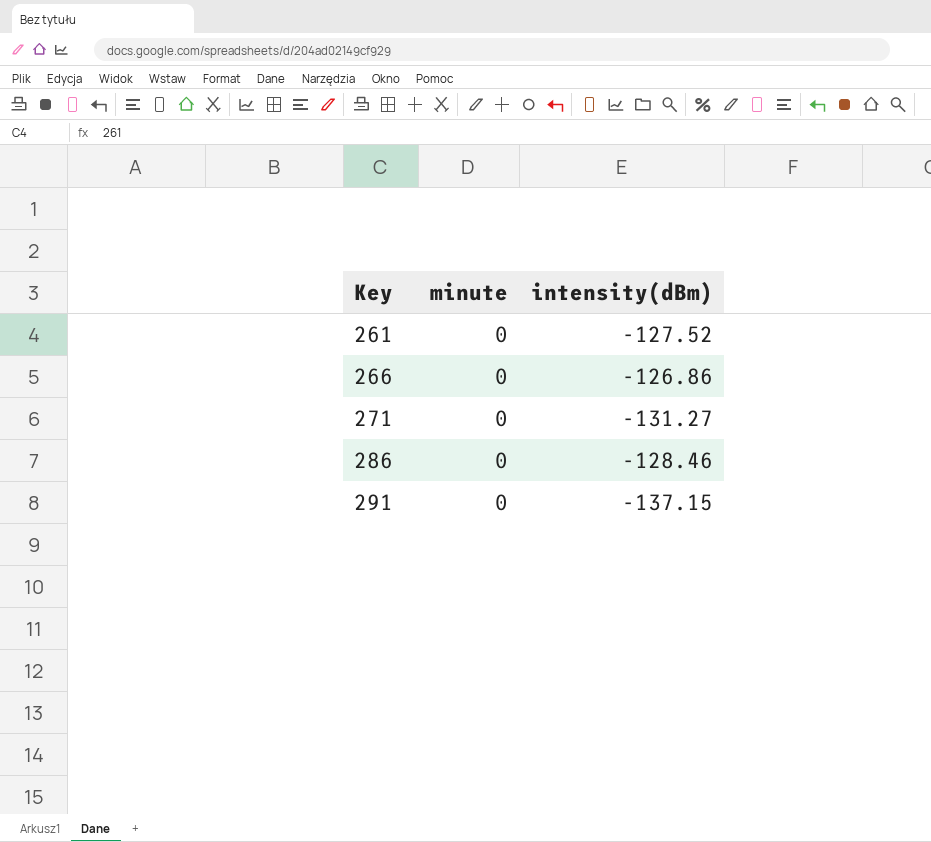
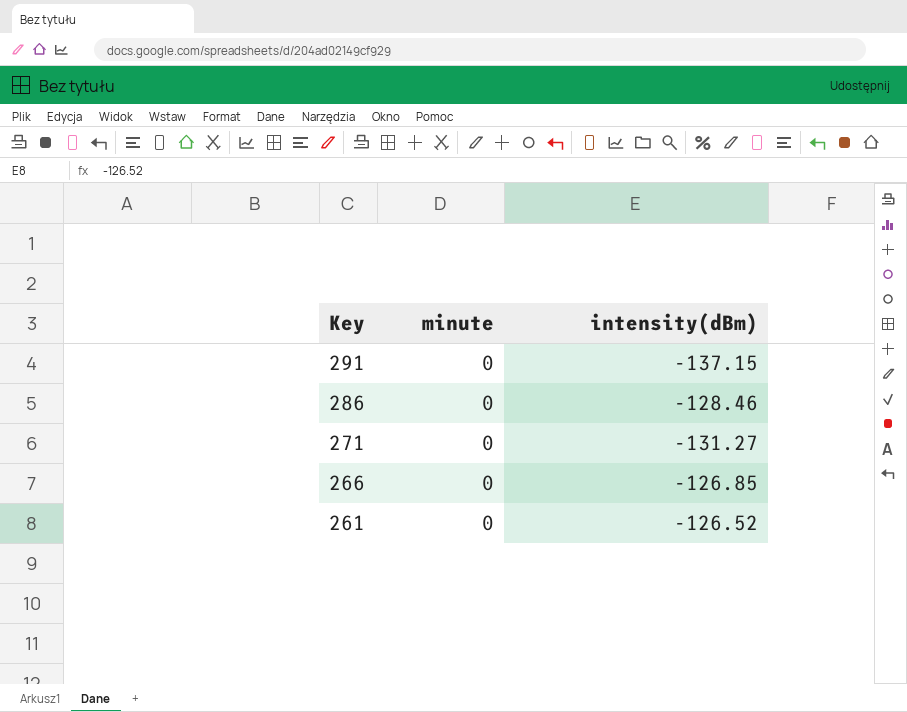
row order: Key ascending -> Key descending
266 | intensity(dBm): -126.86 -> -126.85
261 | intensity(dBm): -127.52 -> -126.52

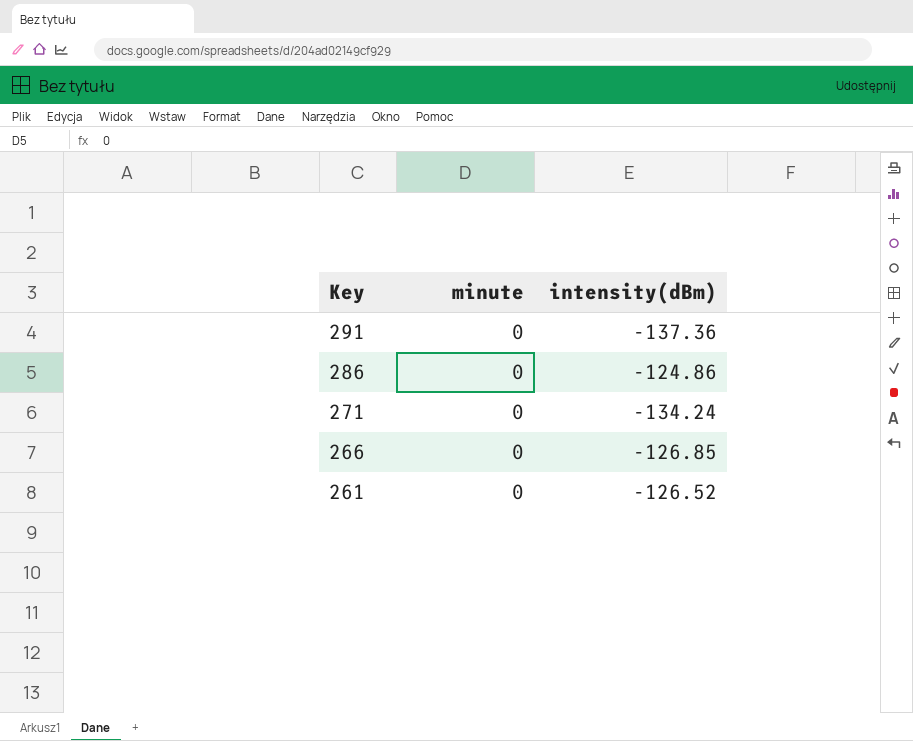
291 | intensity(dBm): -137.15 -> -137.36
286 | intensity(dBm): -128.46 -> -124.86
271 | intensity(dBm): -131.27 -> -134.24

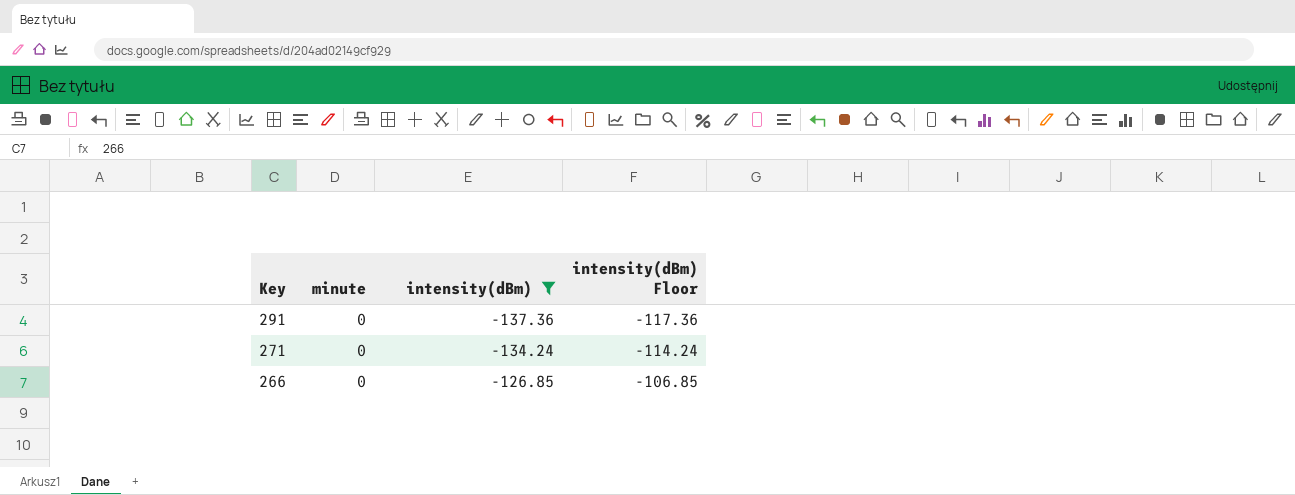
filter: none -> intensity(dBm) <= -126.85
column intensity(dBm) Floor | formula: none -> [intensity(dBm)] + 20

